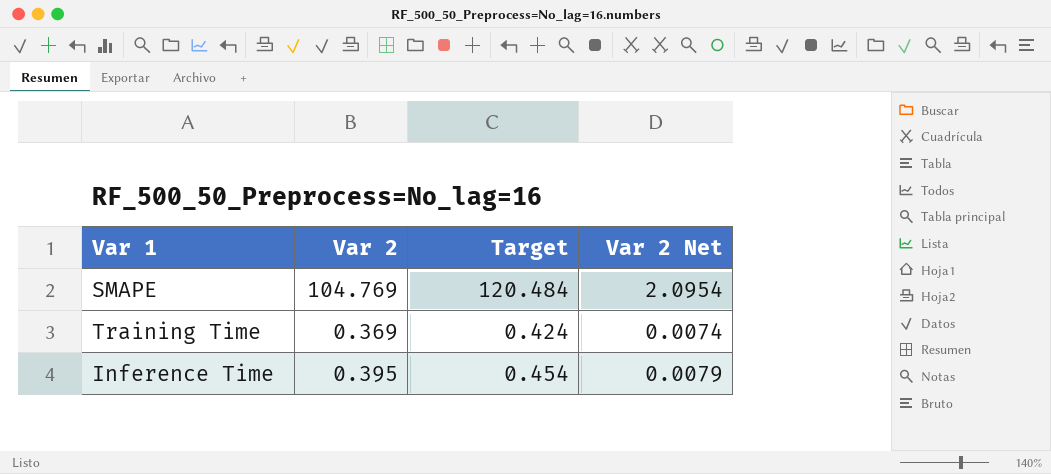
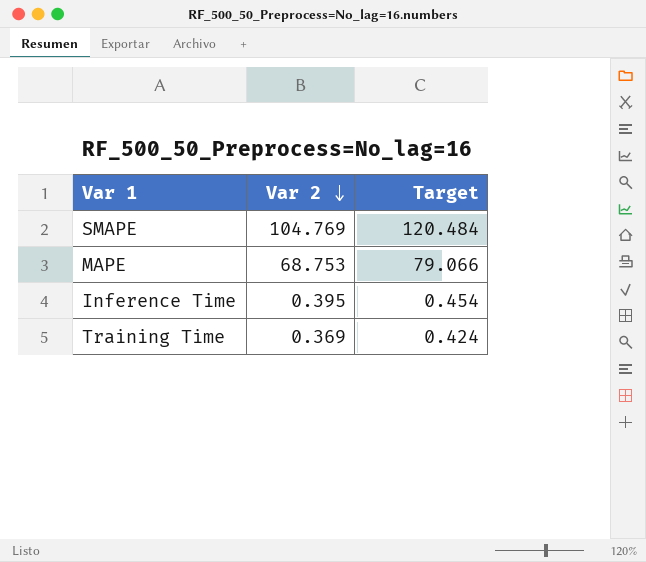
row order: none -> Var 2 descending
column Var 2 Net | formula: [Var 2] * 0.02 -> none
row MAPE: none -> 68.753 | 79.066

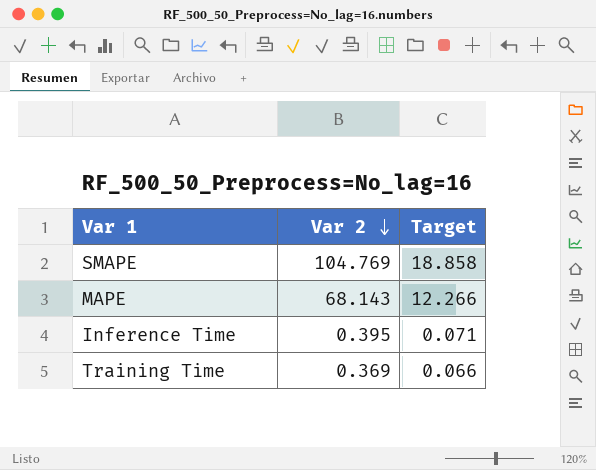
column Target | formula: [Var 2] * 1.15 -> [Var 2] * 0.18
MAPE | Var 2: 68.753 -> 68.143

